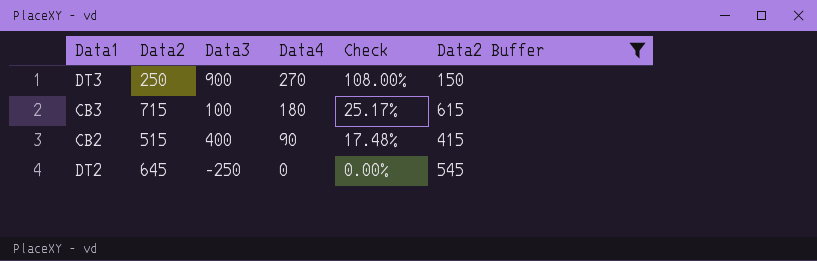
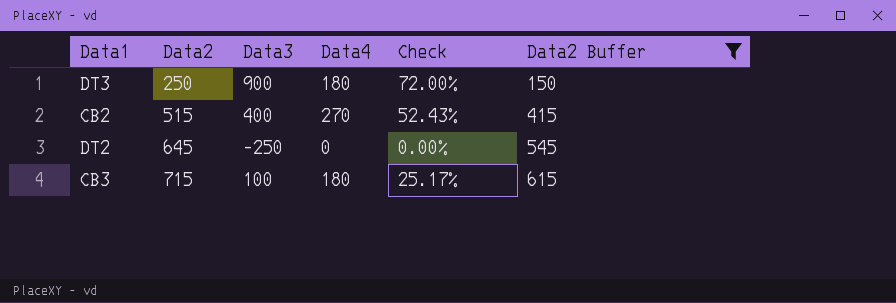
row order: Data4 descending -> Data2 ascending
DT3 | Data4: 270 -> 180
DT3 | Check: 108.00% -> 72.00%
CB2 | Data4: 90 -> 270
CB2 | Check: 17.48% -> 52.43%

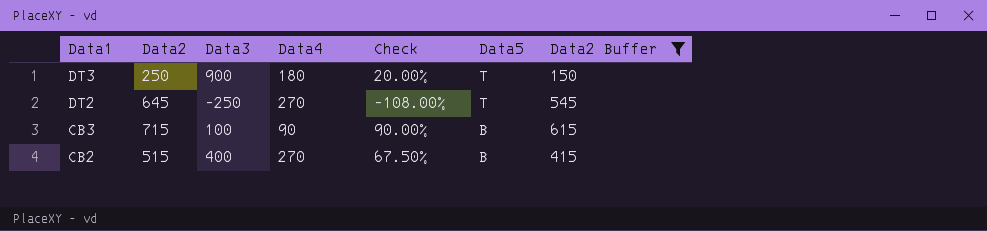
row order: Data2 ascending -> Data1 descending
column Check | formula: [Data4] / [Data2] -> [Data4] / [Data3]
column Data5 | position: none -> 6
DT2 | Data4: 0 -> 270
CB3 | Data4: 180 -> 90

